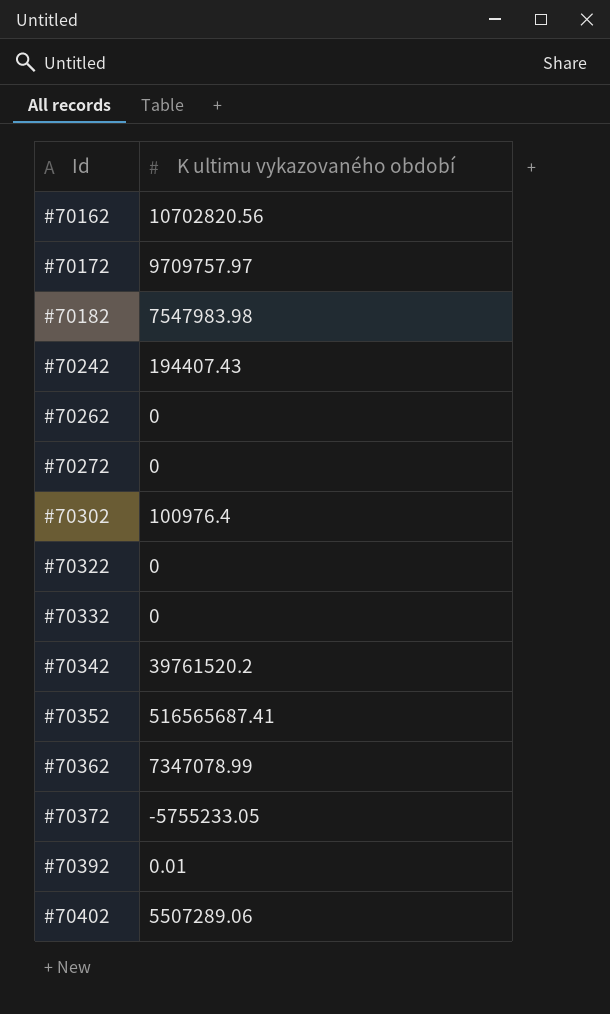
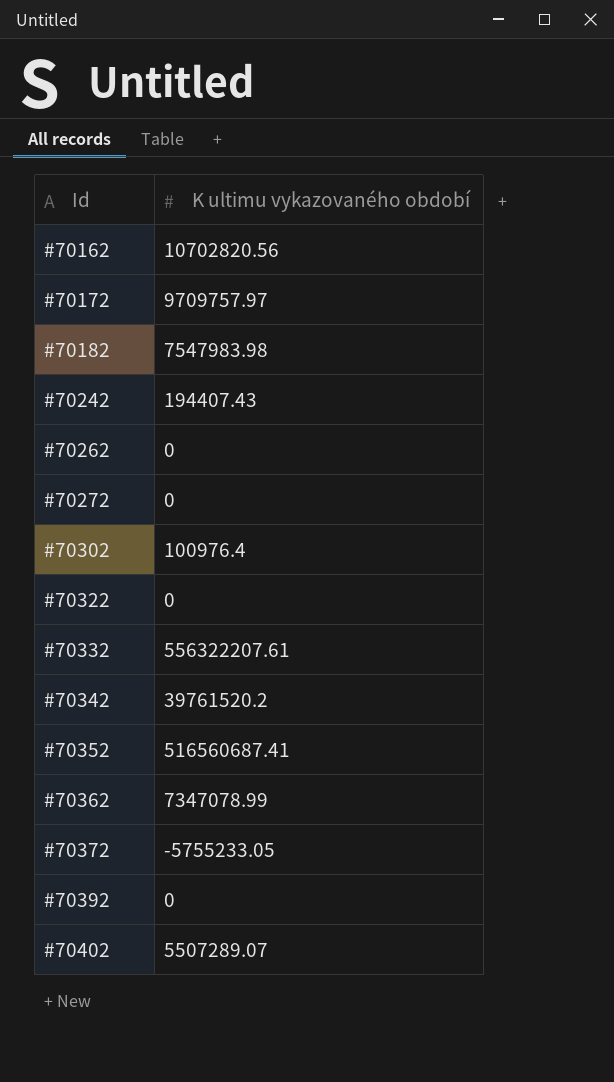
#70332 | K ultimu vykazovaného období: 0 -> 556322207.61
#70352 | K ultimu vykazovaného období: 516565687.41 -> 516560687.41
#70392 | K ultimu vykazovaného období: 0.01 -> 0
#70402 | K ultimu vykazovaného období: 5507289.06 -> 5507289.07

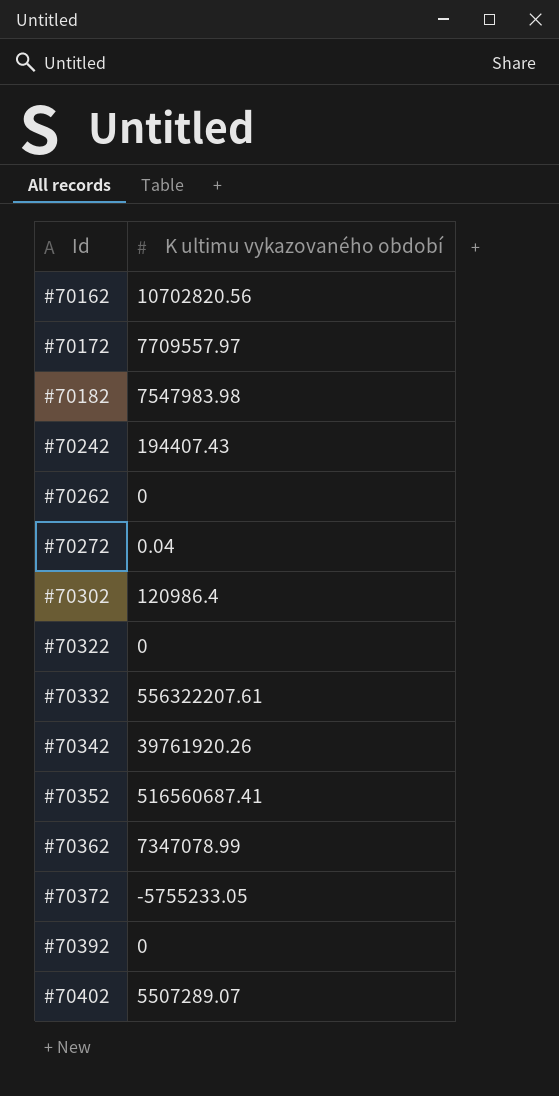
#70172 | K ultimu vykazovaného období: 9709757.97 -> 7709557.97
#70272 | K ultimu vykazovaného období: 0 -> 0.04
#70302 | K ultimu vykazovaného období: 100976.4 -> 120986.4
#70342 | K ultimu vykazovaného období: 39761520.2 -> 39761920.26

